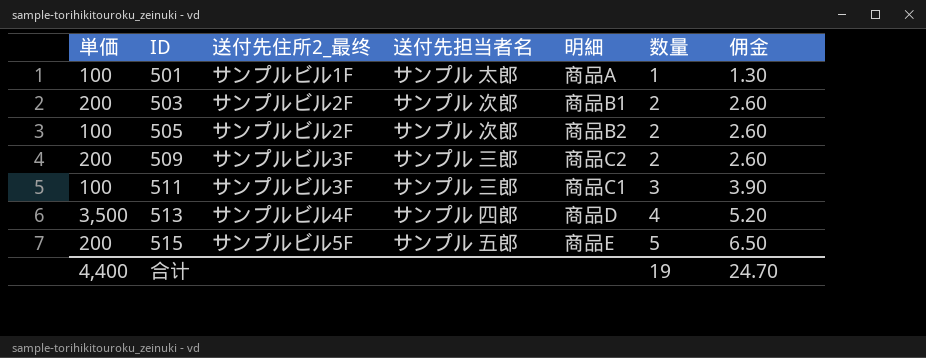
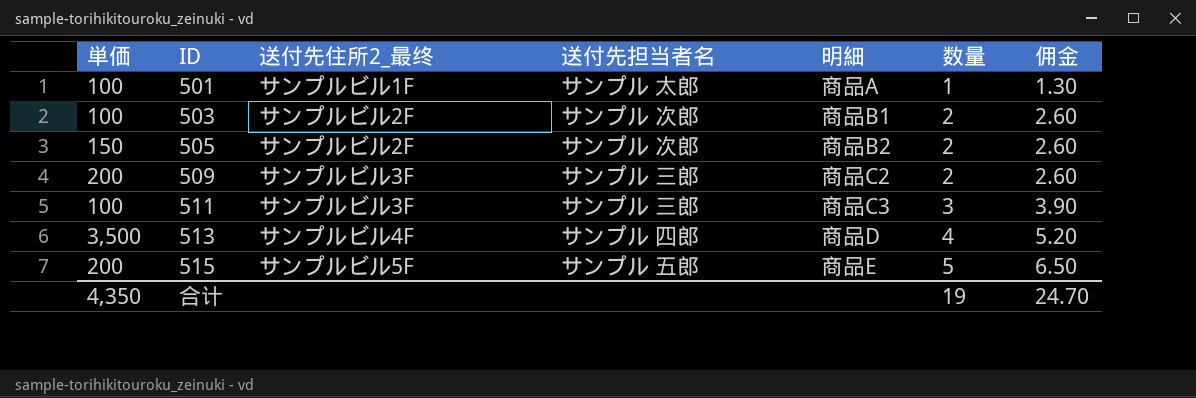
503 | 単価: 200 -> 100
505 | 単価: 100 -> 150
511 | 明細: 商品C1 -> 商品C3
合计 | 単価: 4,400 -> 4,350

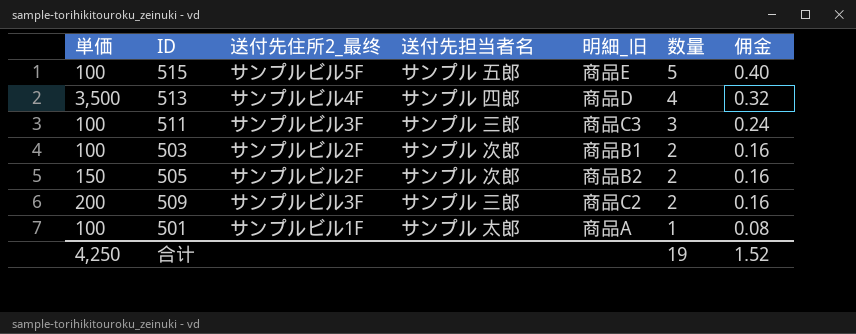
row order: ID ascending -> 数量 descending
column name: 明細 -> 明細_旧
column 佣金 | formula: [数量] * 1.3 -> [数量] * 0.08
515 | 単価: 200 -> 100
合计 | 単価: 4,350 -> 4,250
合计 | 佣金: 24.70 -> 1.52

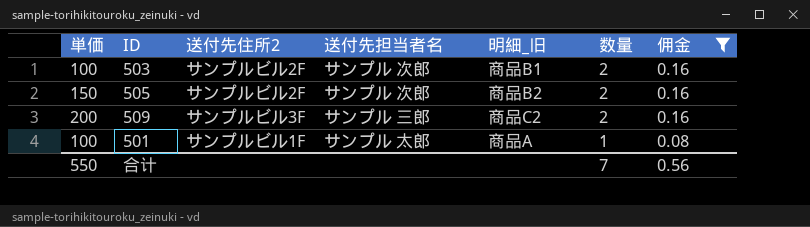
filter: none -> 佣金 <= 0.16
column name: 送付先住所2_最终 -> 送付先住所2
合计 | 単価: 4,250 -> 550
合计 | 数量: 19 -> 7
合计 | 佣金: 1.52 -> 0.56

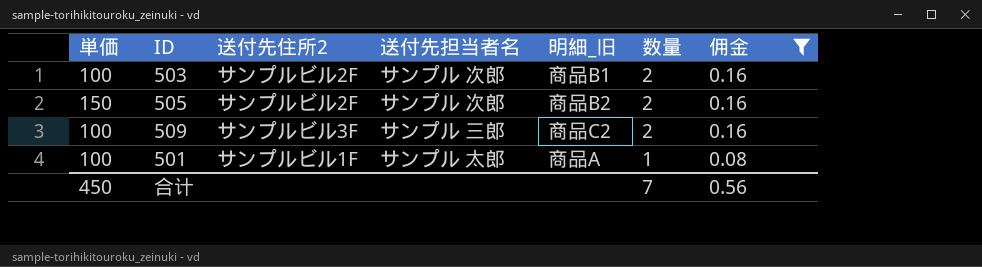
509 | 単価: 200 -> 100
合计 | 単価: 550 -> 450

